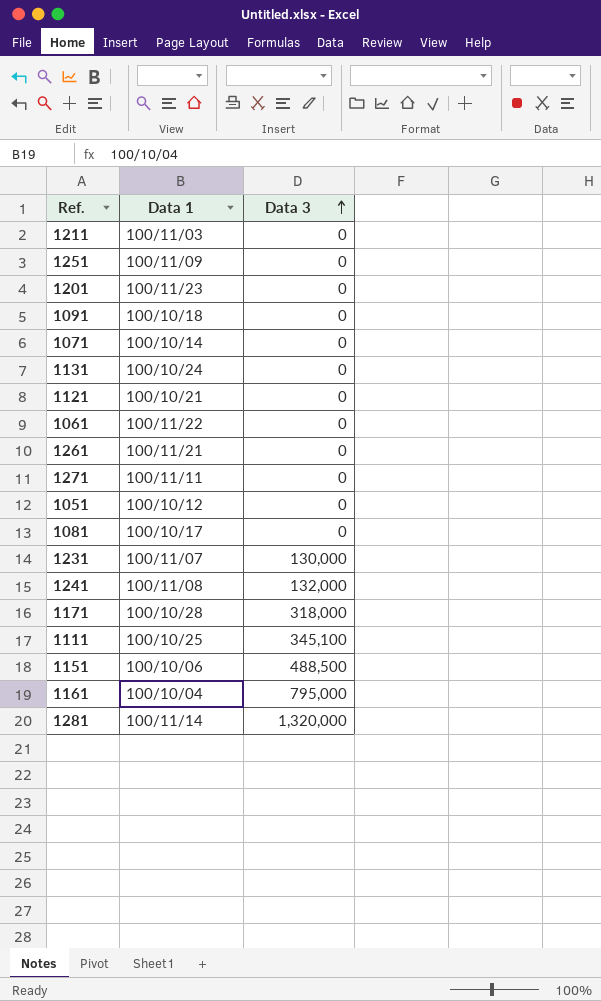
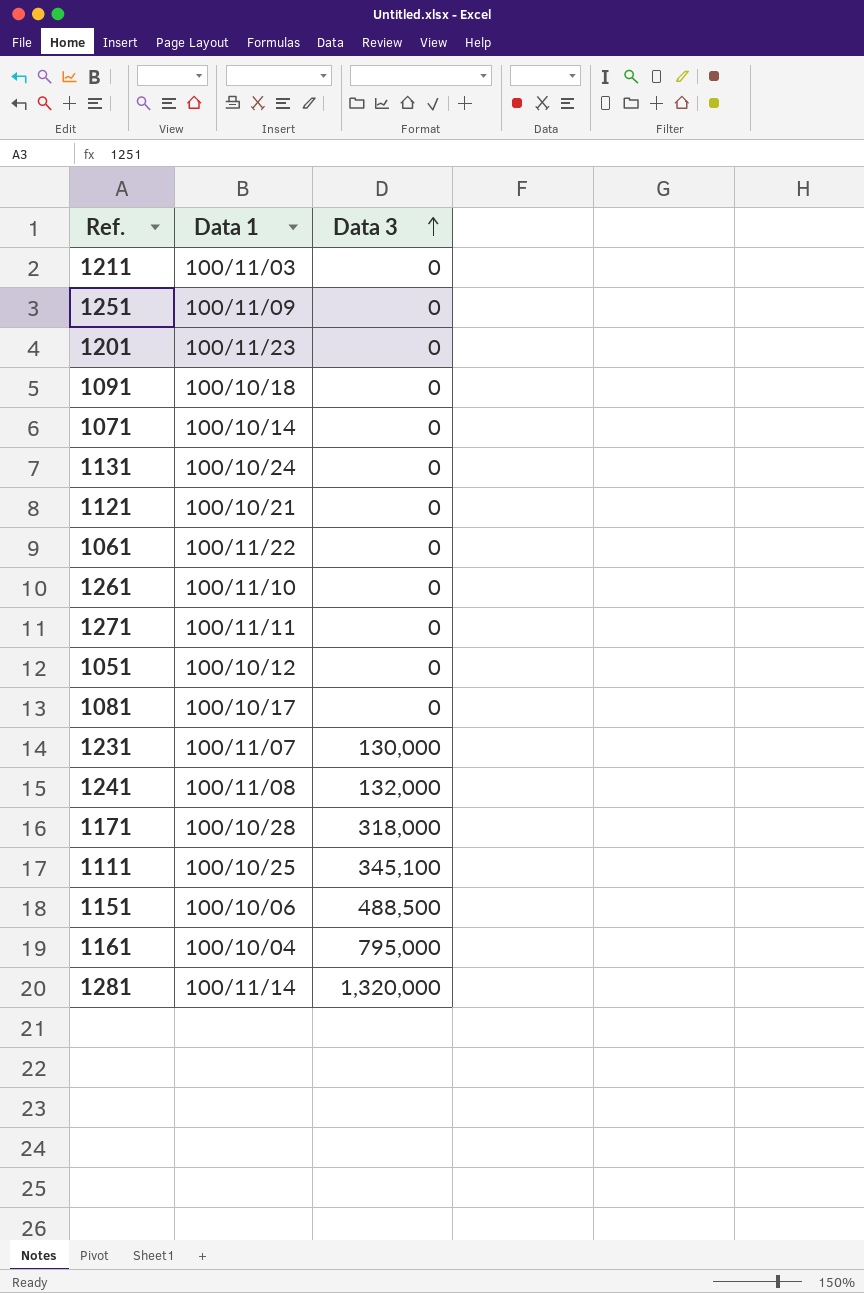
1261 | Data 1: 100/11/21 -> 100/11/10

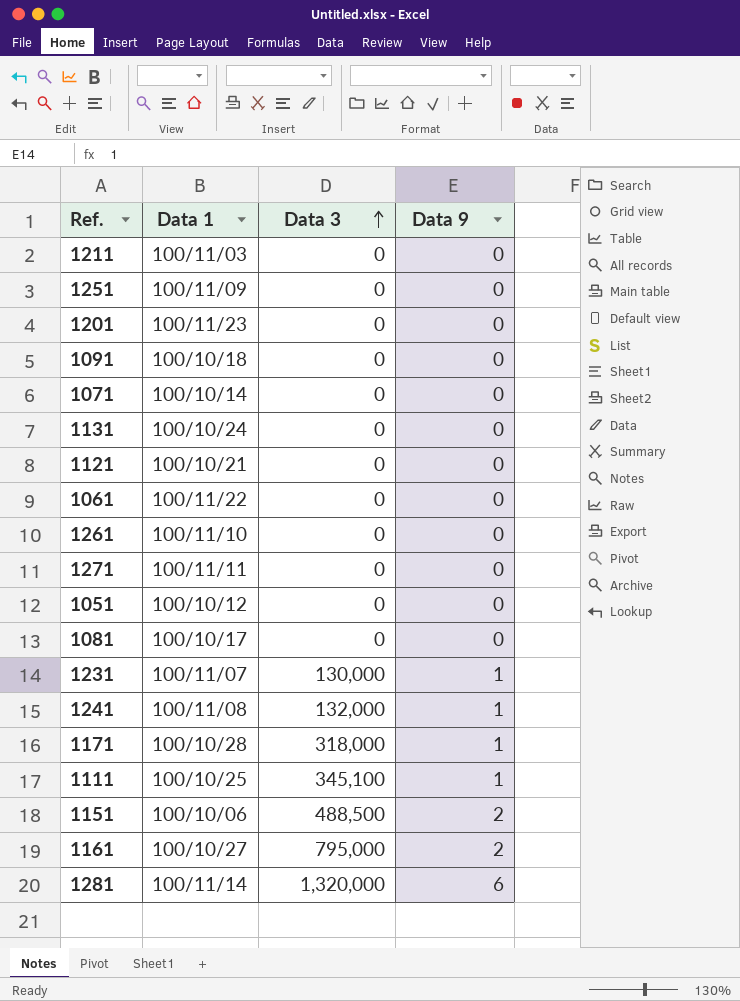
column Data 9 | position: none -> 4
1161 | Data 1: 100/10/04 -> 100/10/27

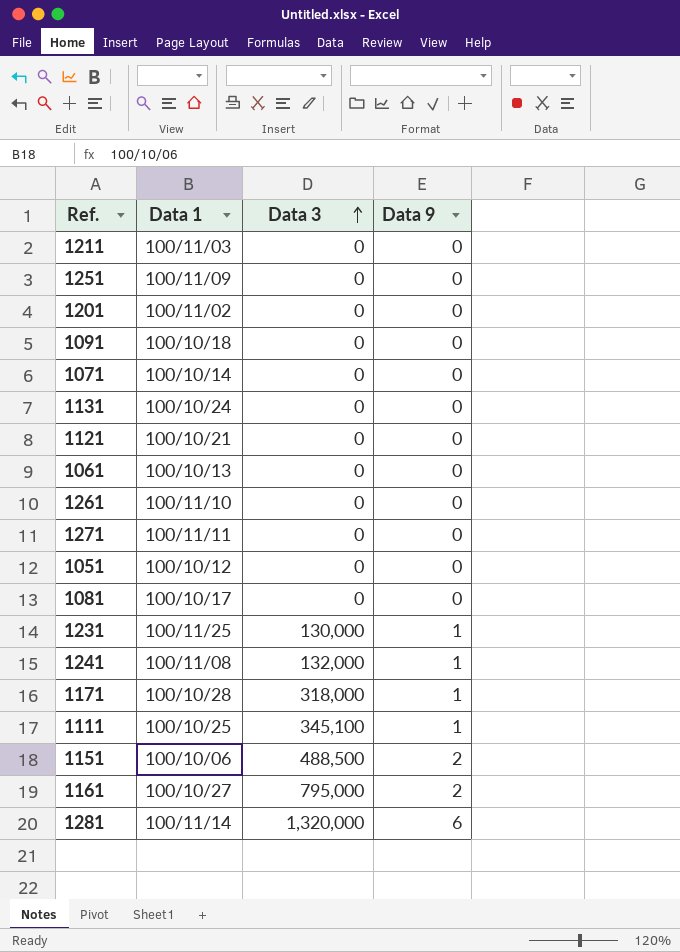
1201 | Data 1: 100/11/23 -> 100/11/02
1061 | Data 1: 100/11/22 -> 100/10/13
1231 | Data 1: 100/11/07 -> 100/11/25

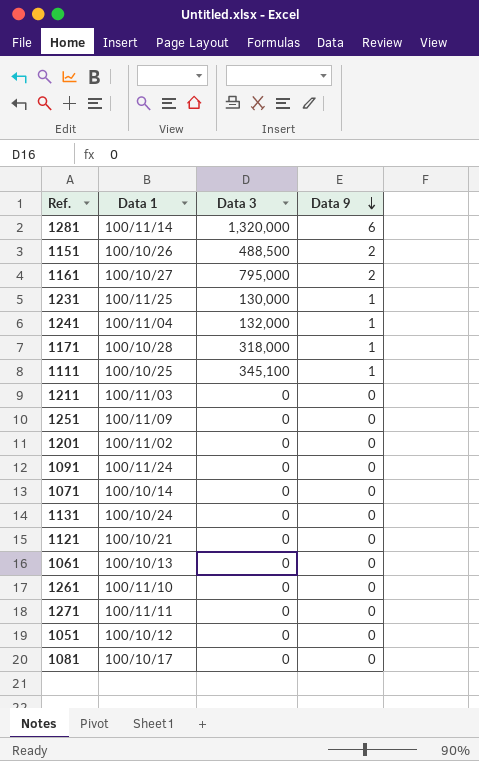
row order: Data 3 ascending -> Data 9 descending
1151 | Data 1: 100/10/06 -> 100/10/26
1241 | Data 1: 100/11/08 -> 100/11/04
1091 | Data 1: 100/10/18 -> 100/11/24

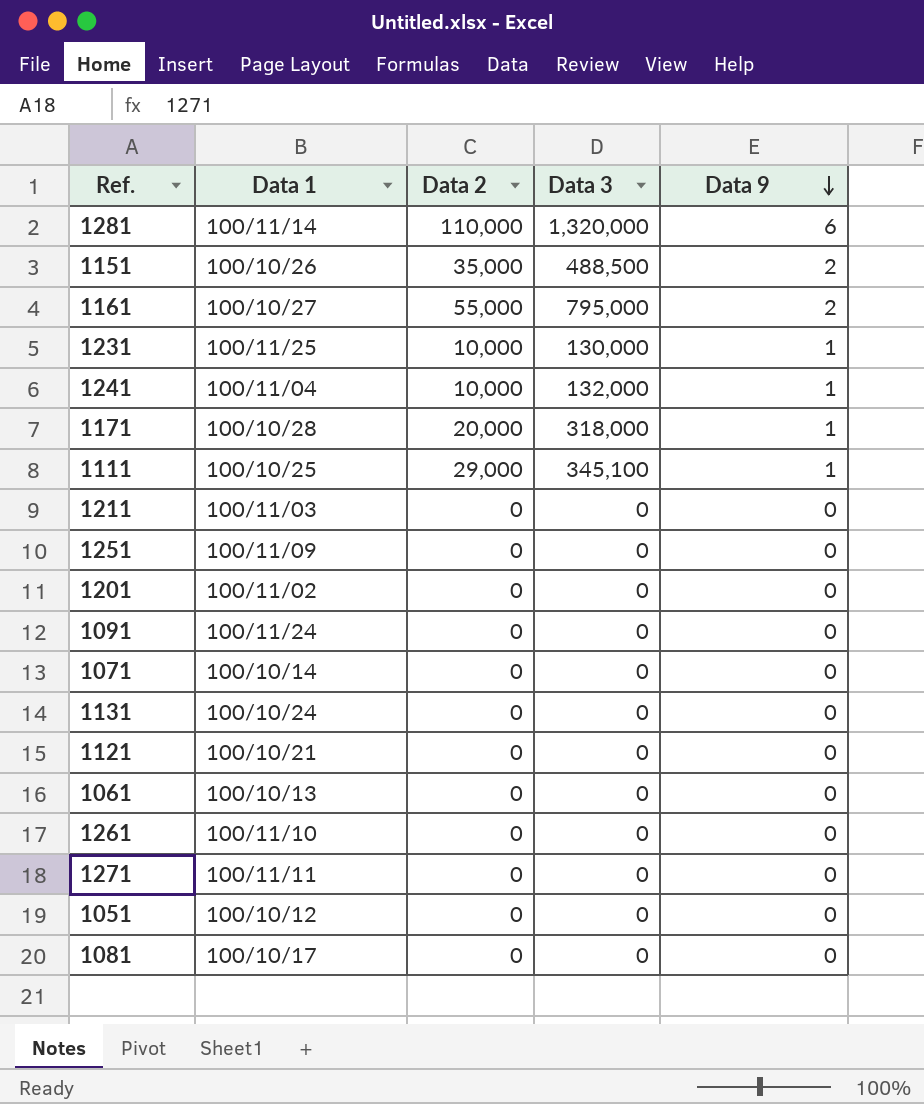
column Data 2 | position: none -> 3

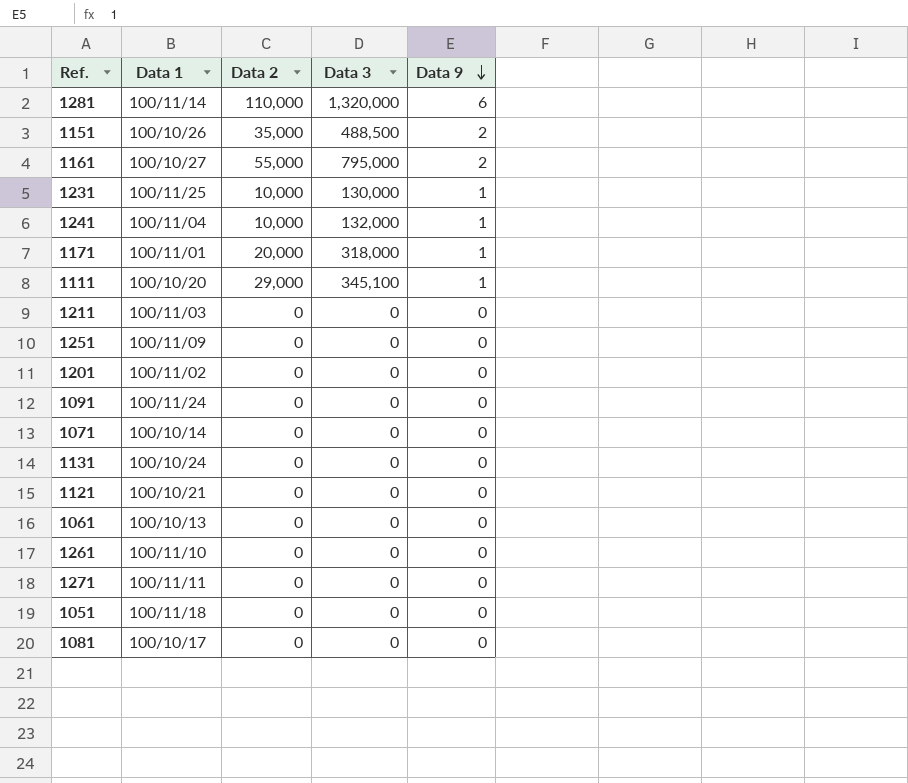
1171 | Data 1: 100/10/28 -> 100/11/01
1111 | Data 1: 100/10/25 -> 100/10/20
1051 | Data 1: 100/10/12 -> 100/11/18

